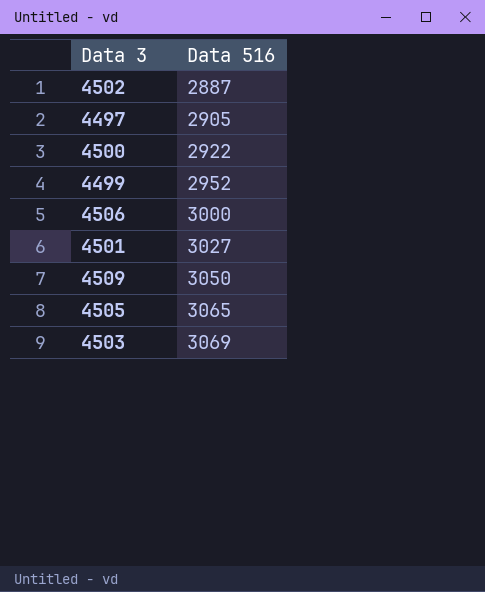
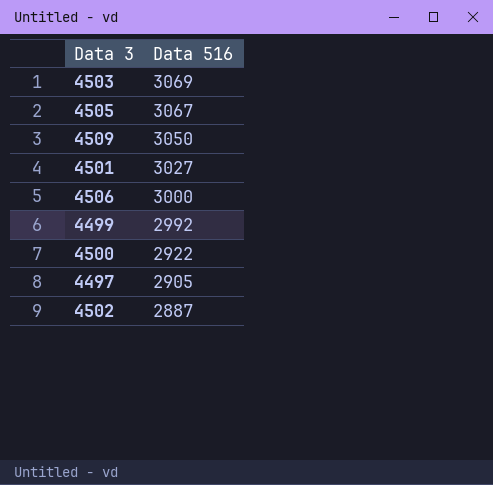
row order: Data 516 ascending -> Data 516 descending
4505 | Data 516: 3065 -> 3067
4499 | Data 516: 2952 -> 2992

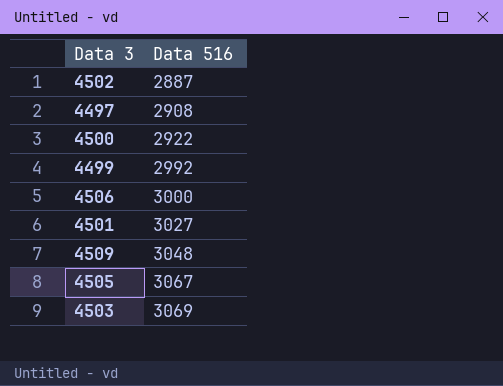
row order: Data 516 descending -> Data 516 ascending
4497 | Data 516: 2905 -> 2908
4509 | Data 516: 3050 -> 3048

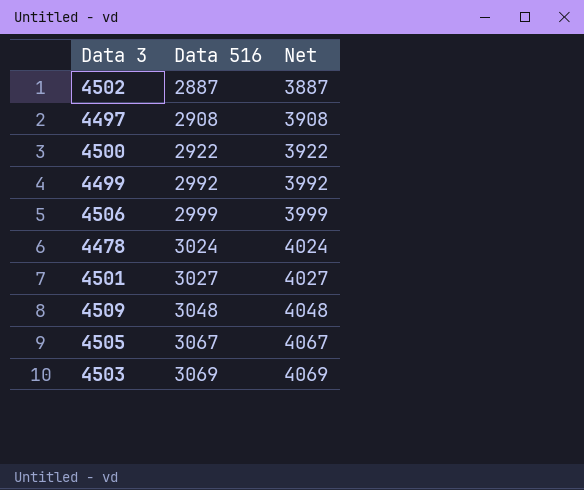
column Net | formula: none -> [Data 516] + 1000
4506 | Data 516: 3000 -> 2999
row 4478: none -> 3024 | 4024

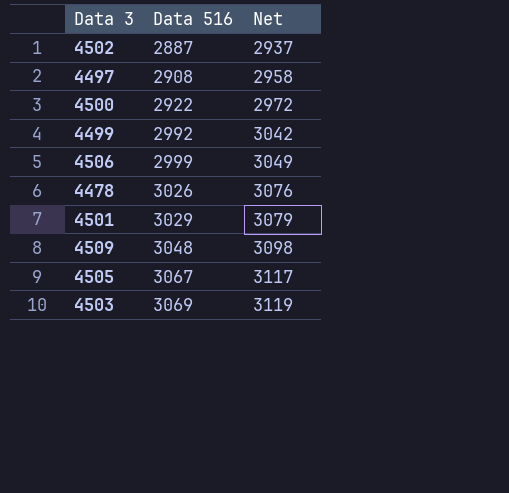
column Net | formula: [Data 516] + 1000 -> [Data 516] + 50
4478 | Data 516: 3024 -> 3026
4501 | Data 516: 3027 -> 3029

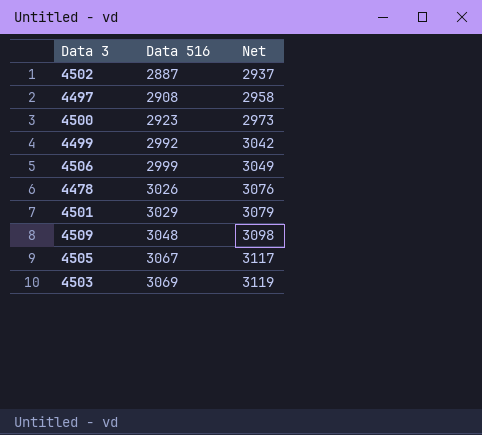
4500 | Data 516: 2922 -> 2923
4500 | Net: 2972 -> 2973

